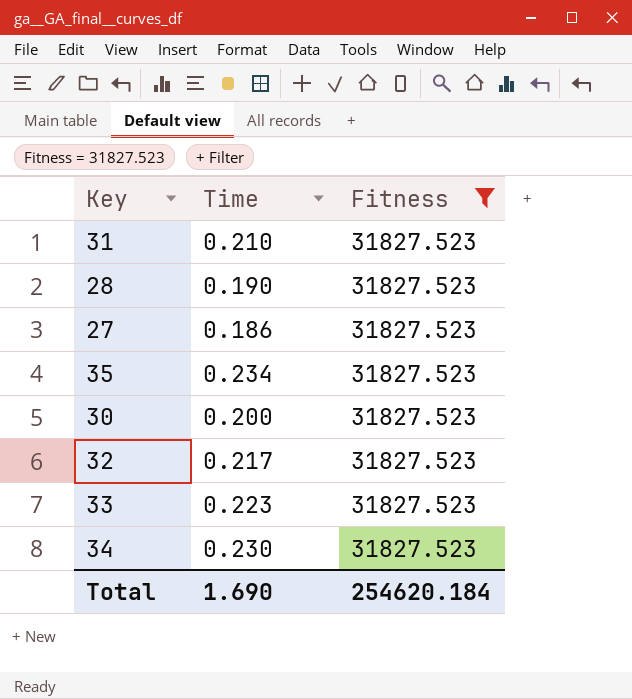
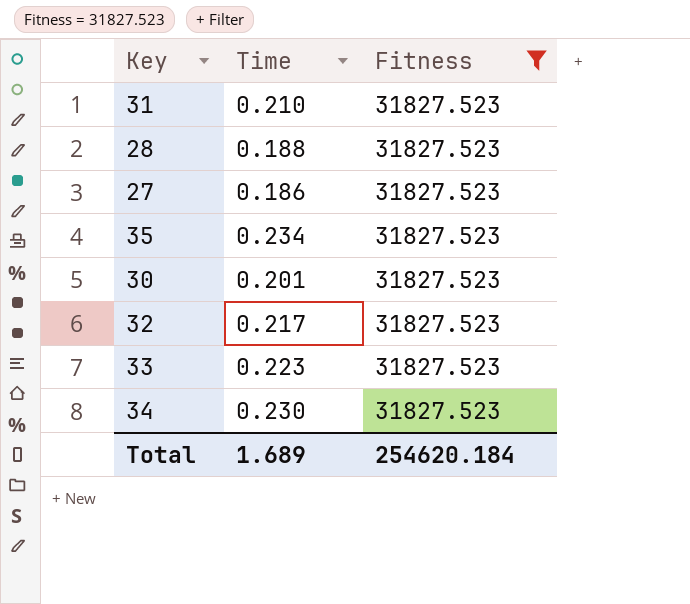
28 | Time: 0.190 -> 0.188
30 | Time: 0.200 -> 0.201
Total | Time: 1.690 -> 1.689

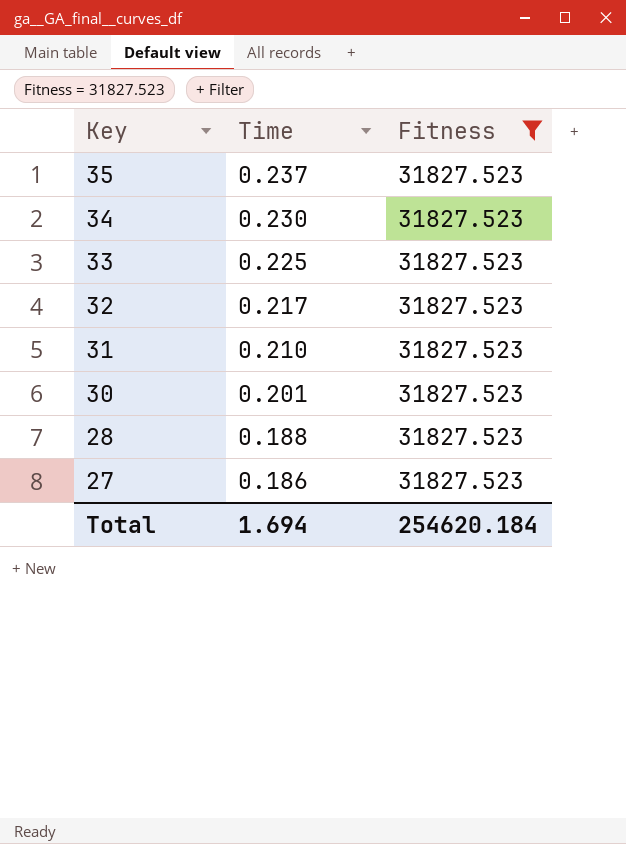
row order: none -> Key descending
35 | Time: 0.234 -> 0.237
33 | Time: 0.223 -> 0.225
Total | Time: 1.689 -> 1.694

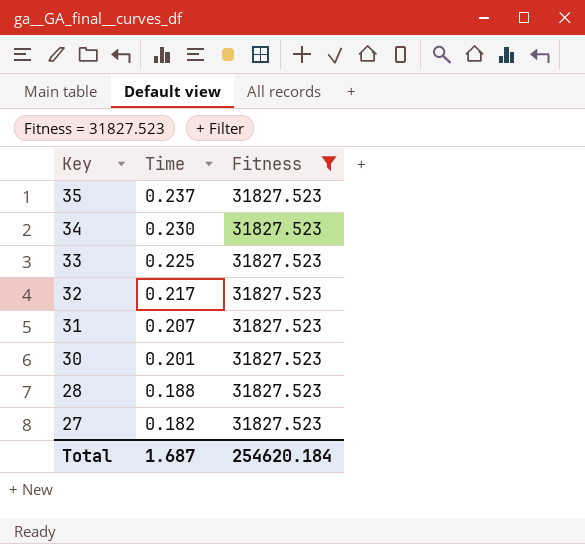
31 | Time: 0.210 -> 0.207
27 | Time: 0.186 -> 0.182
Total | Time: 1.694 -> 1.687

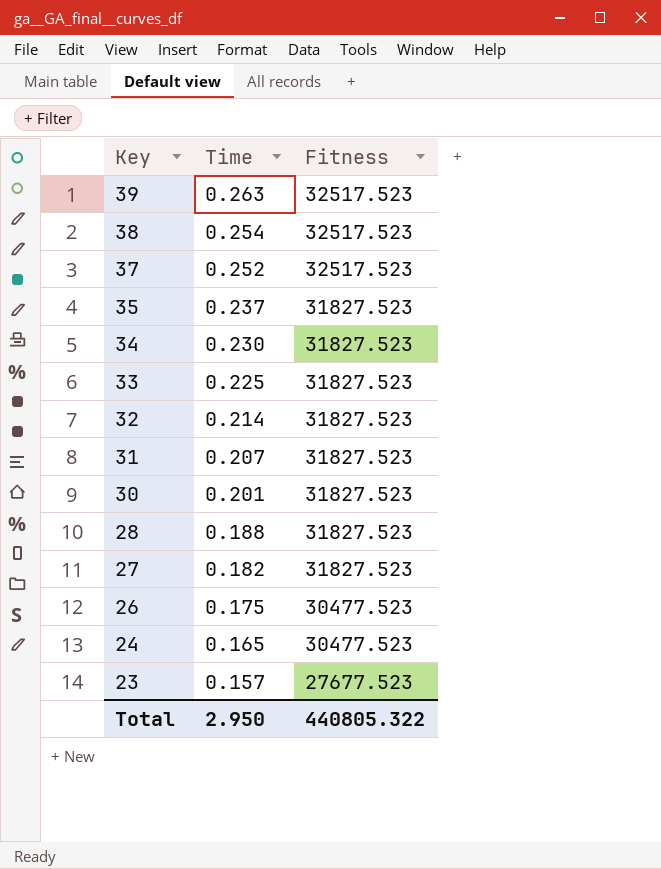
filter: Fitness = 31827.523 -> none
32 | Time: 0.217 -> 0.214
Total | Time: 1.687 -> 2.950
Total | Fitness: 254620.184 -> 440805.322

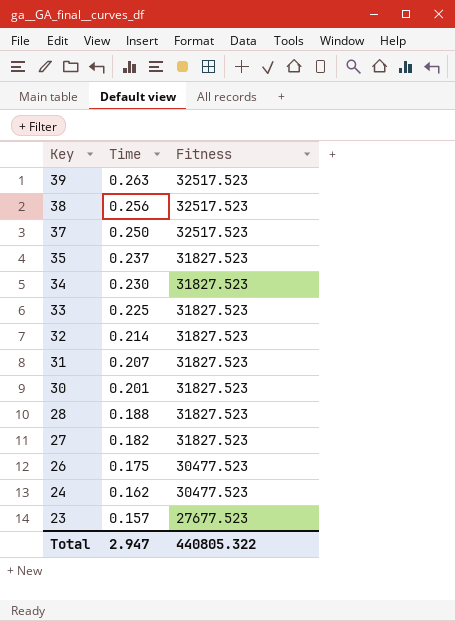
38 | Time: 0.254 -> 0.256
37 | Time: 0.252 -> 0.250
24 | Time: 0.165 -> 0.162
Total | Time: 2.950 -> 2.947

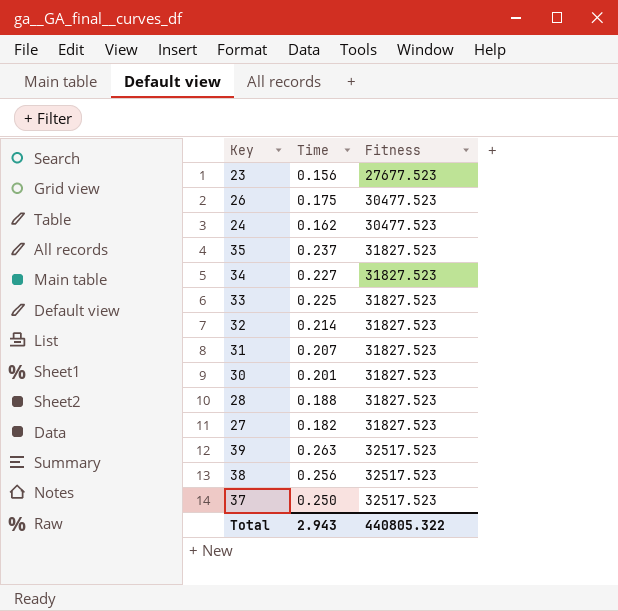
row order: Key descending -> Fitness ascending
23 | Time: 0.157 -> 0.156
34 | Time: 0.230 -> 0.227
Total | Time: 2.947 -> 2.943

